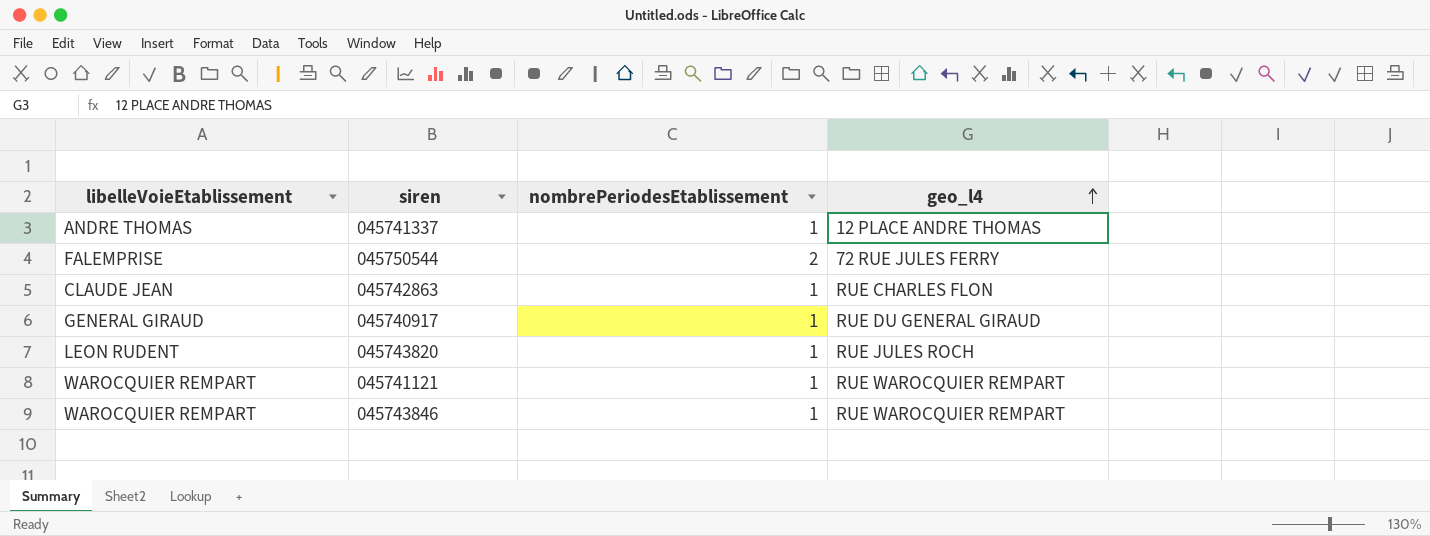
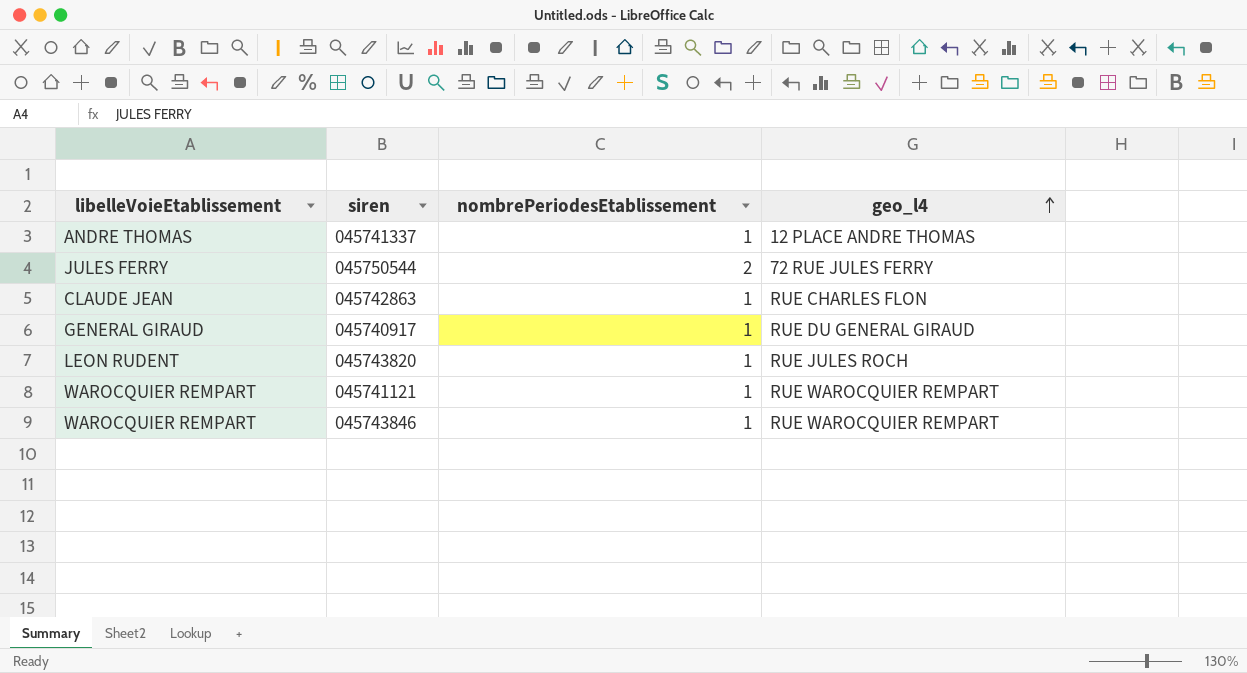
045750544 | libelleVoieEtablissement: FALEMPRISE -> JULES FERRY

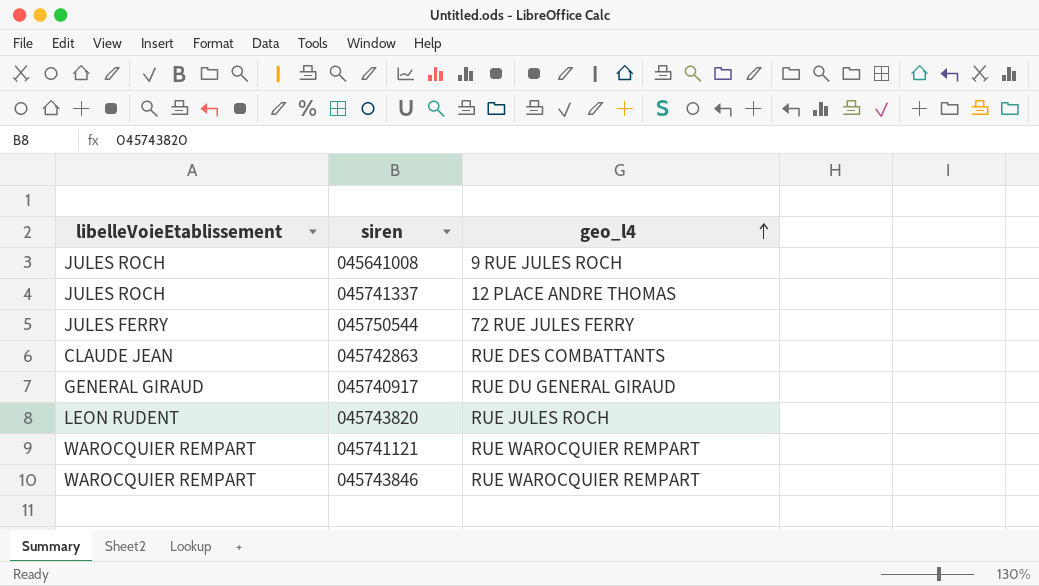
column nombrePeriodesEtablissement | position: 3 -> none
row 045641008: none -> JULES ROCH | 9 RUE JULES ROCH
045741337 | libelleVoieEtablissement: ANDRE THOMAS -> JULES ROCH
045742863 | geo_l4: RUE CHARLES FLON -> RUE DES COMBATTANTS

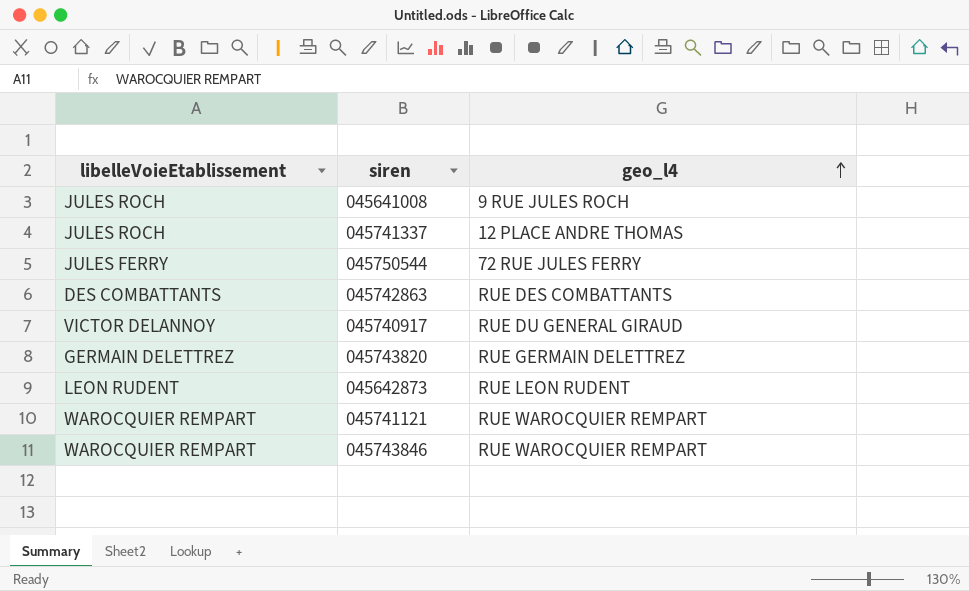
045742863 | libelleVoieEtablissement: CLAUDE JEAN -> DES COMBATTANTS
045740917 | libelleVoieEtablissement: GENERAL GIRAUD -> VICTOR DELANNOY
045743820 | libelleVoieEtablissement: LEON RUDENT -> GERMAIN DELETTREZ
045743820 | geo_l4: RUE JULES ROCH -> RUE GERMAIN DELETTREZ
row 045642873: none -> LEON RUDENT | RUE LEON RUDENT

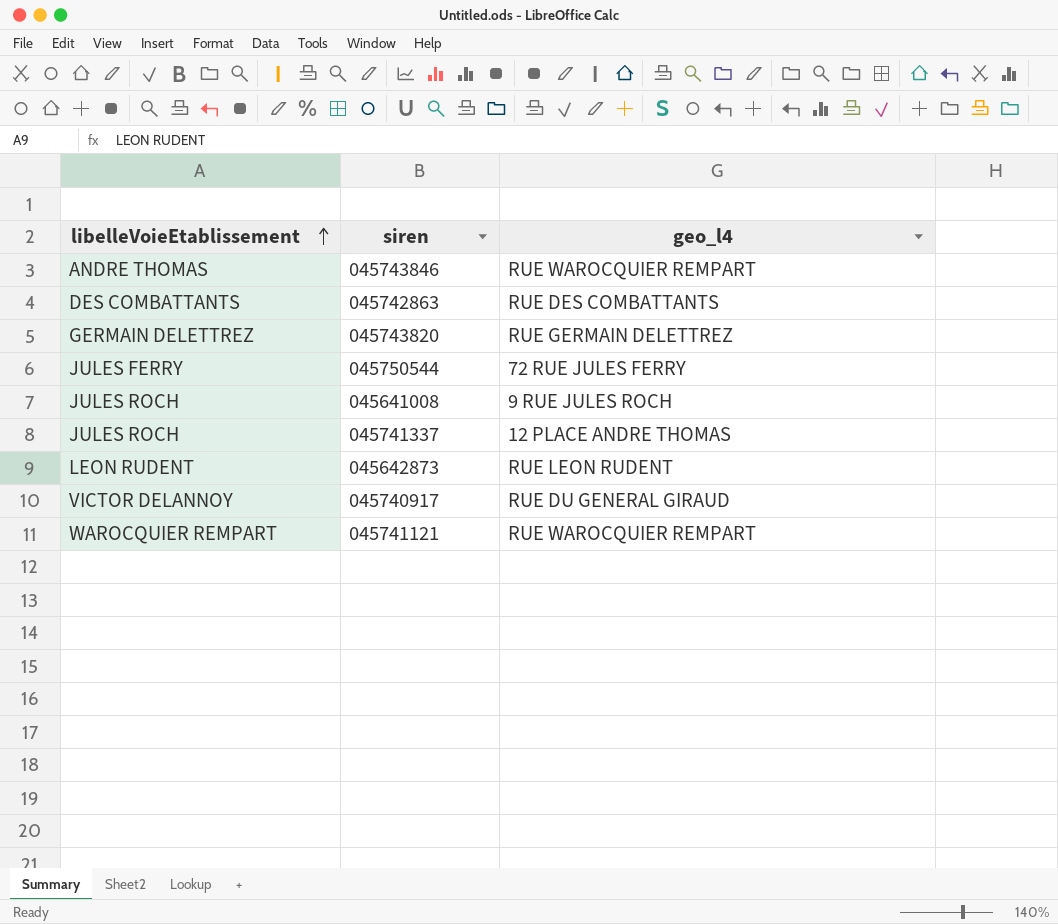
row order: geo_l4 ascending -> libelleVoieEtablissement ascending
045743846 | libelleVoieEtablissement: WAROCQUIER REMPART -> ANDRE THOMAS

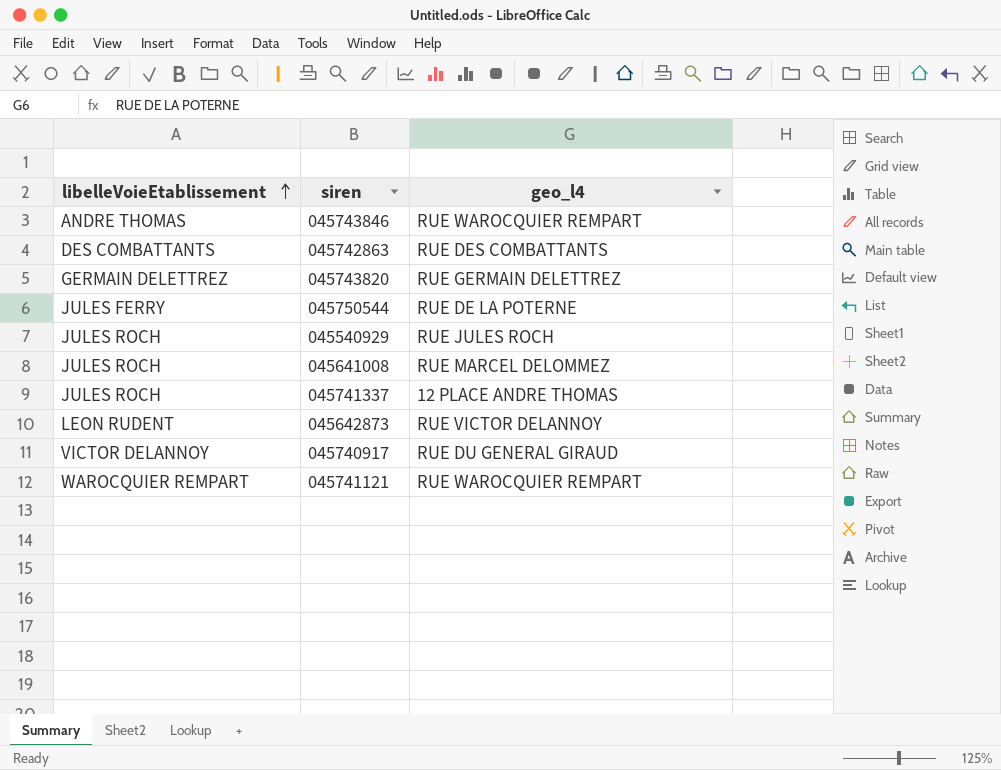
045750544 | geo_l4: 72 RUE JULES FERRY -> RUE DE LA POTERNE
row 045540929: none -> JULES ROCH | RUE JULES ROCH
045641008 | geo_l4: 9 RUE JULES ROCH -> RUE MARCEL DELOMMEZ
045642873 | geo_l4: RUE LEON RUDENT -> RUE VICTOR DELANNOY

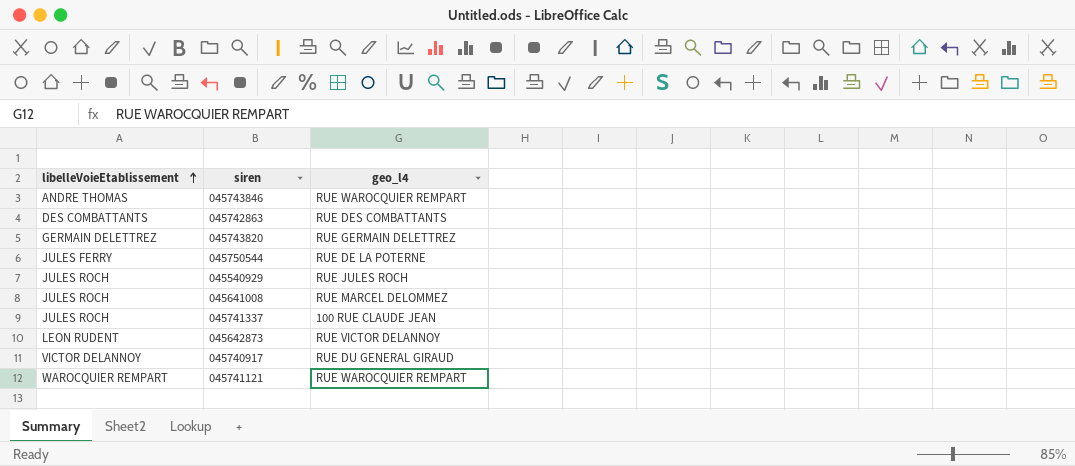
045741337 | geo_l4: 12 PLACE ANDRE THOMAS -> 100 RUE CLAUDE JEAN

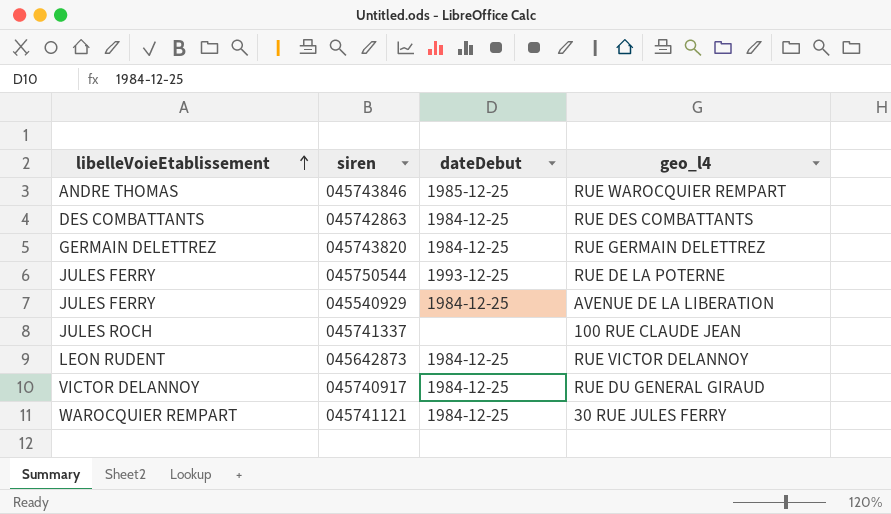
column dateDebut | position: none -> 3
row 045641008: JULES ROCH | RUE MARCEL DELOMMEZ -> none
045540929 | libelleVoieEtablissement: JULES ROCH -> JULES FERRY
045540929 | geo_l4: RUE JULES ROCH -> AVENUE DE LA LIBERATION
045741121 | geo_l4: RUE WAROCQUIER REMPART -> 30 RUE JULES FERRY

